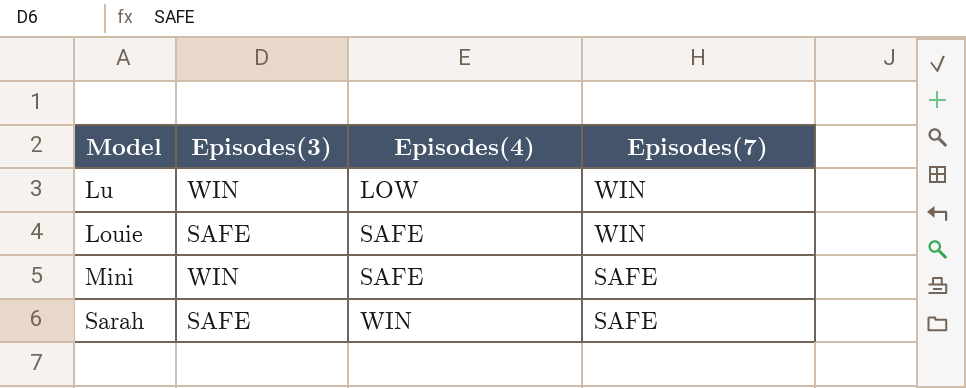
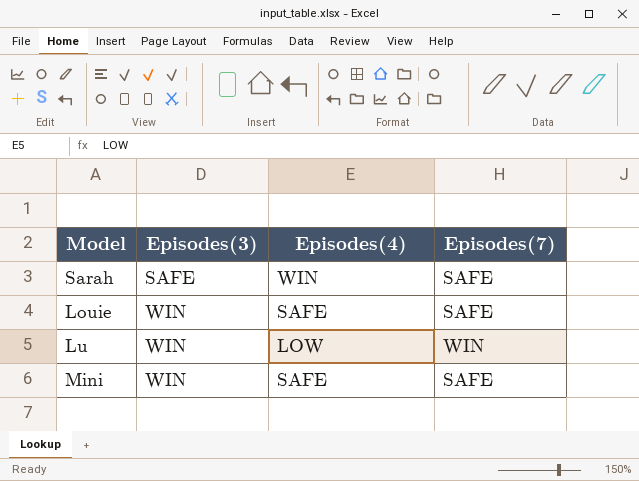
row order: Episodes(4) ascending -> Episodes(3) ascending
Louie | Episodes(3): SAFE -> WIN
Louie | Episodes(7): WIN -> SAFE

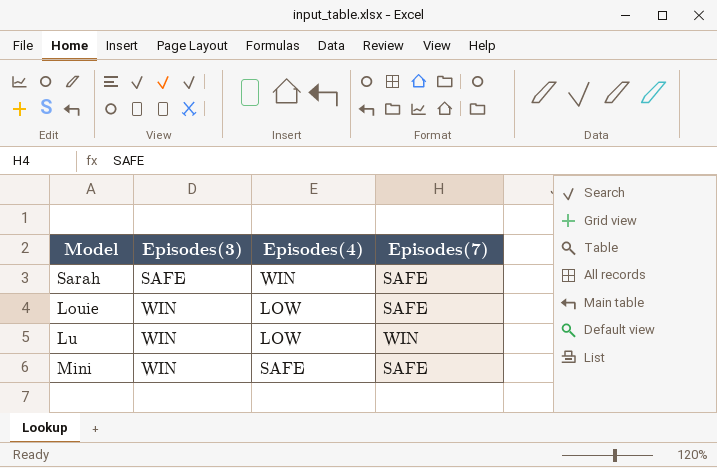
Louie | Episodes(4): SAFE -> LOW

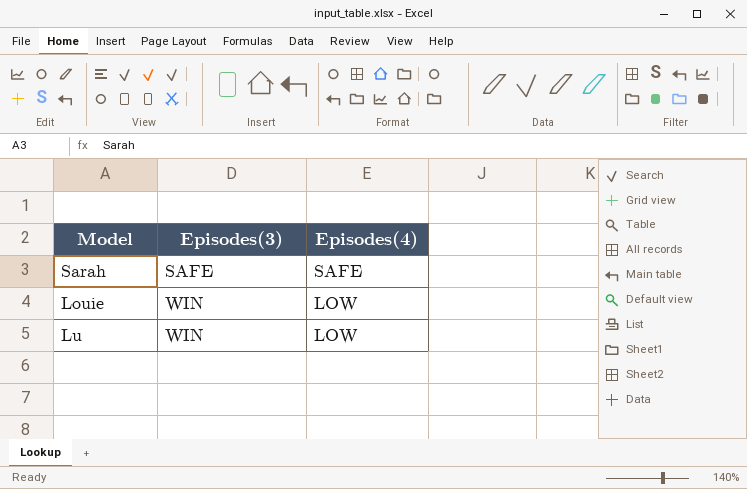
column Episodes(7) | position: 4 -> none
row Mini: WIN | SAFE | SAFE -> none
Sarah | Episodes(4): WIN -> SAFE

